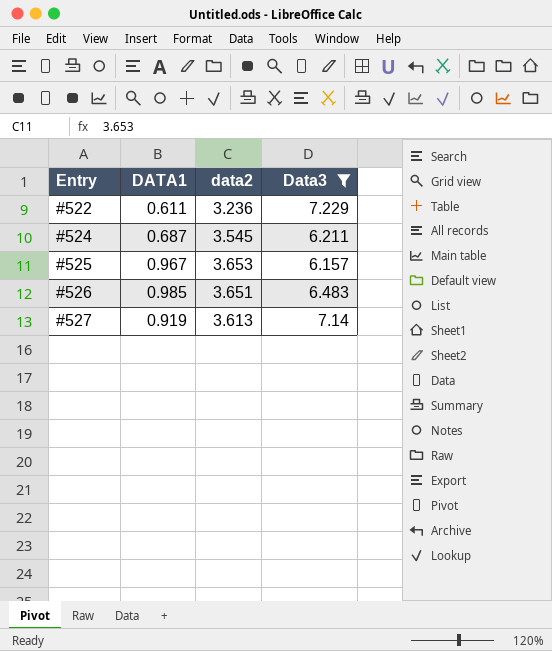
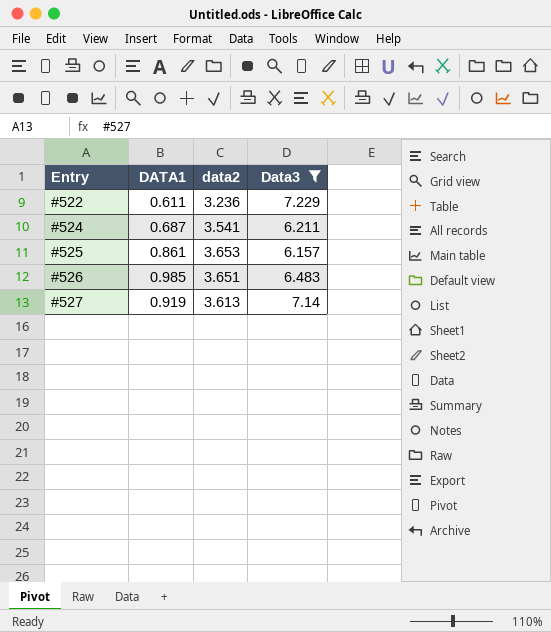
#524 | data2: 3.545 -> 3.541
#525 | DATA1: 0.967 -> 0.861

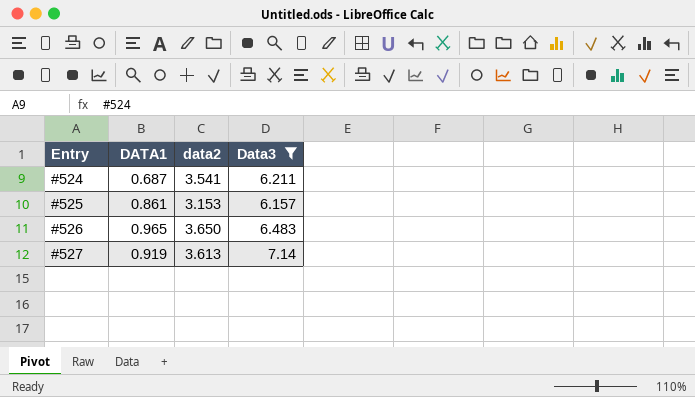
row #522: 0.611 | 3.236 | 7.229 -> none
#525 | data2: 3.653 -> 3.153
#526 | DATA1: 0.985 -> 0.965
#526 | data2: 3.651 -> 3.650

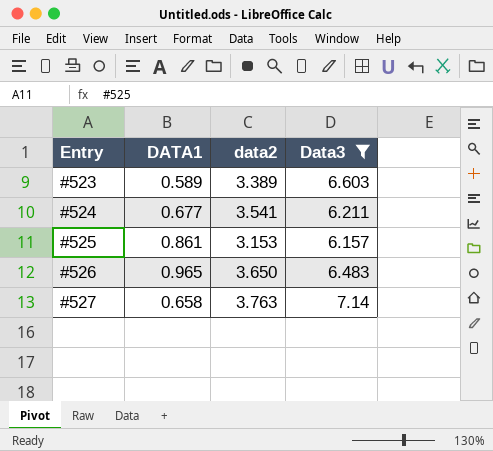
row #523: none -> 0.589 | 3.389 | 6.603
#524 | DATA1: 0.687 -> 0.677
#527 | DATA1: 0.919 -> 0.658
#527 | data2: 3.613 -> 3.763

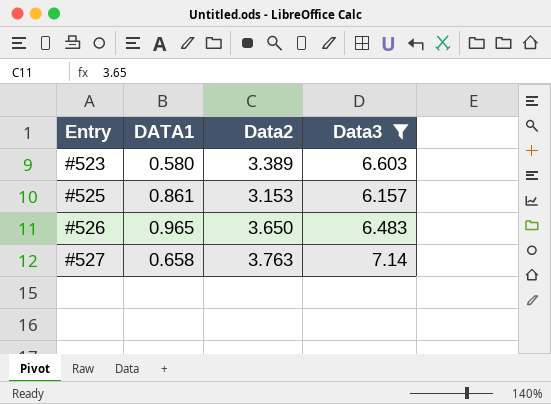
column name: data2 -> Data2
row #524: 0.677 | 3.541 | 6.211 -> none
#523 | DATA1: 0.589 -> 0.580

